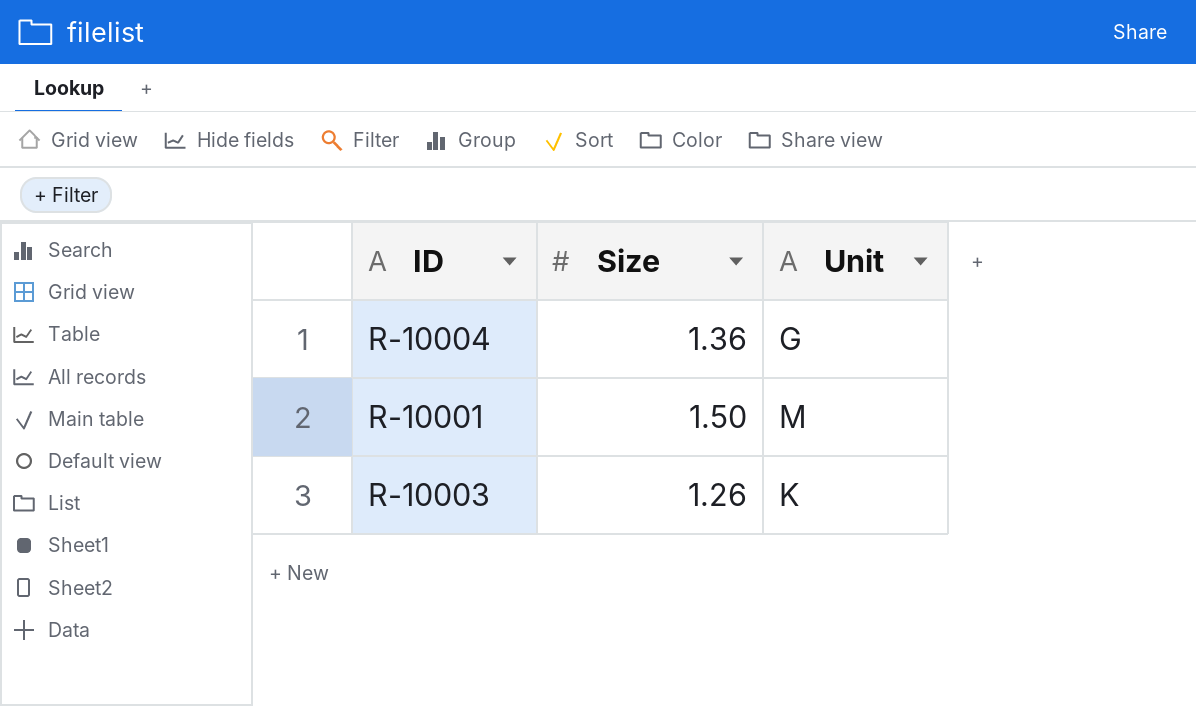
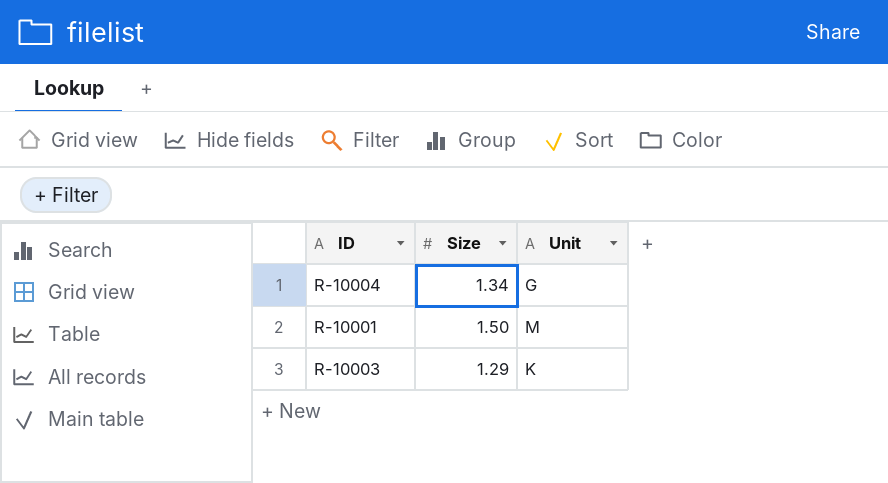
R-10004 | Size: 1.36 -> 1.34
R-10003 | Size: 1.26 -> 1.29

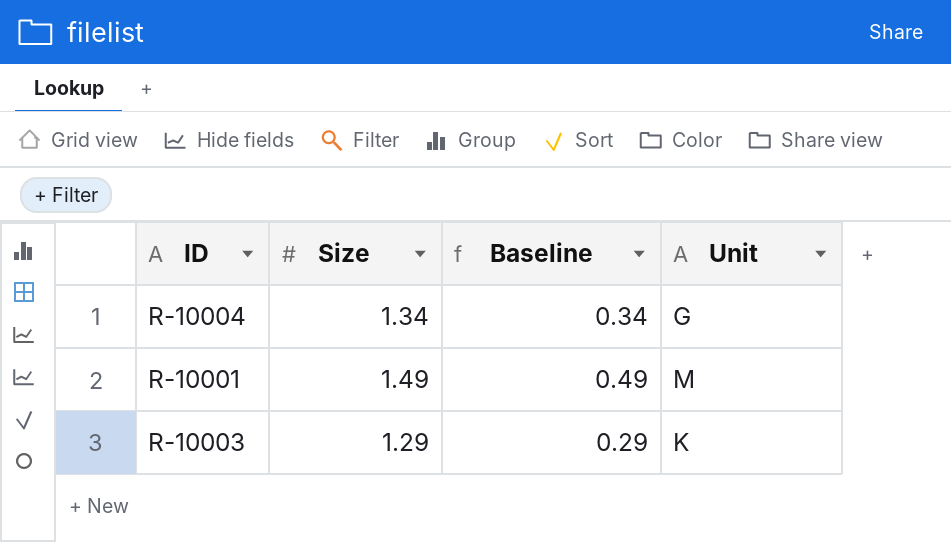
column Baseline | formula: none -> [Size] - 1
R-10001 | Size: 1.50 -> 1.49

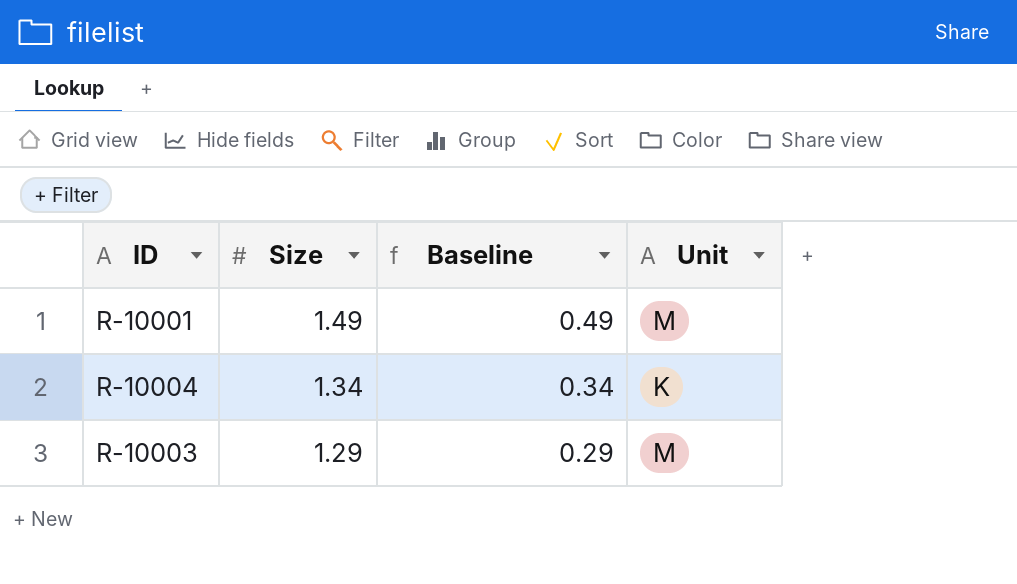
row order: none -> Size descending
R-10004 | Unit: G -> K
R-10003 | Unit: K -> M

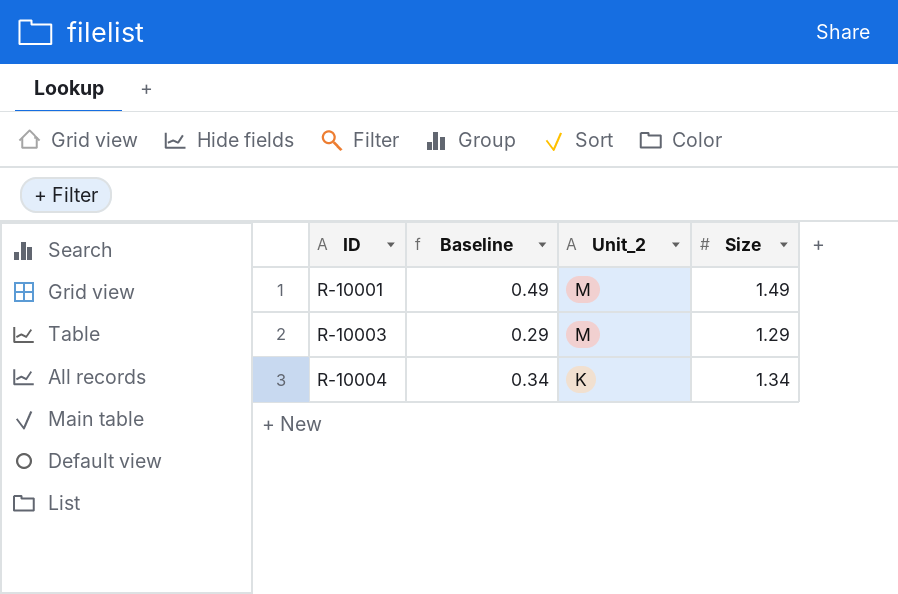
row order: Size descending -> ID ascending
column name: Unit -> Unit_2
column Size | position: 2 -> 4

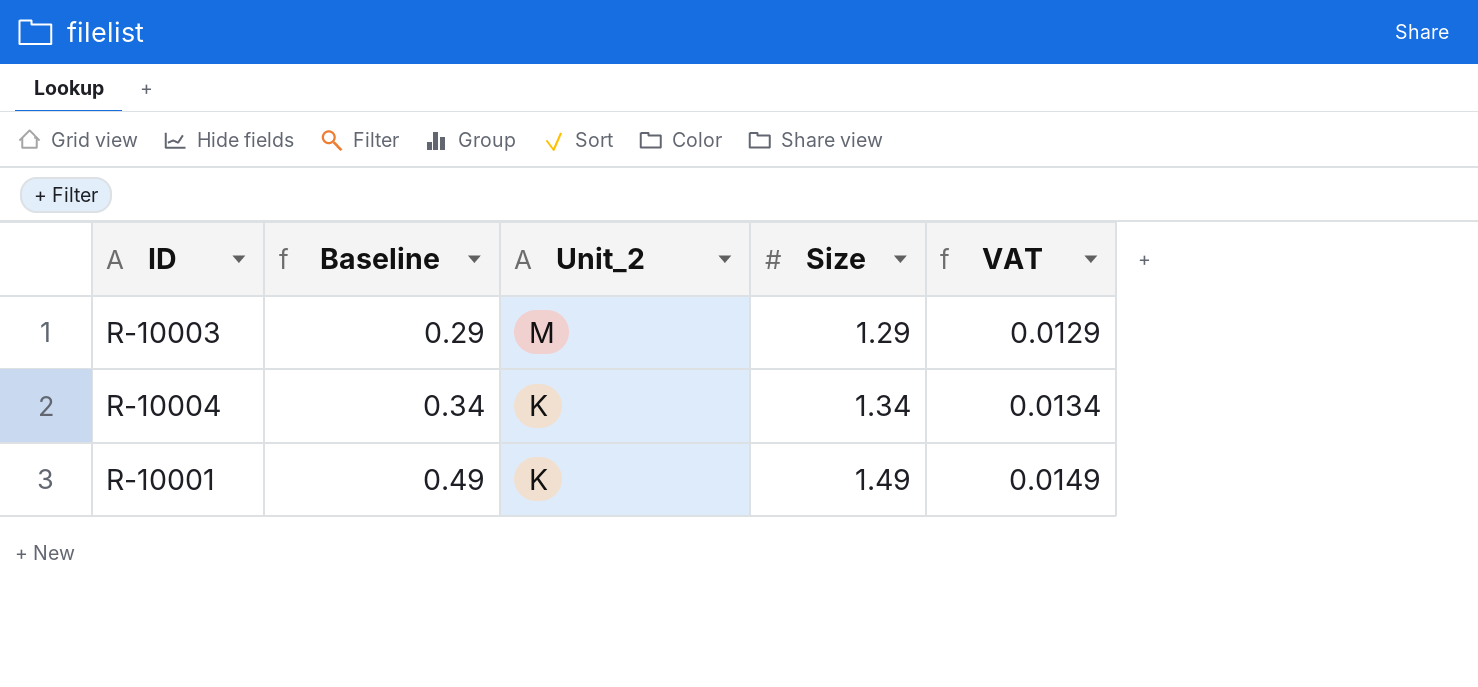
row order: ID ascending -> Baseline ascending
column VAT | formula: none -> [Size] * 0.01
R-10001 | Unit_2: M -> K

